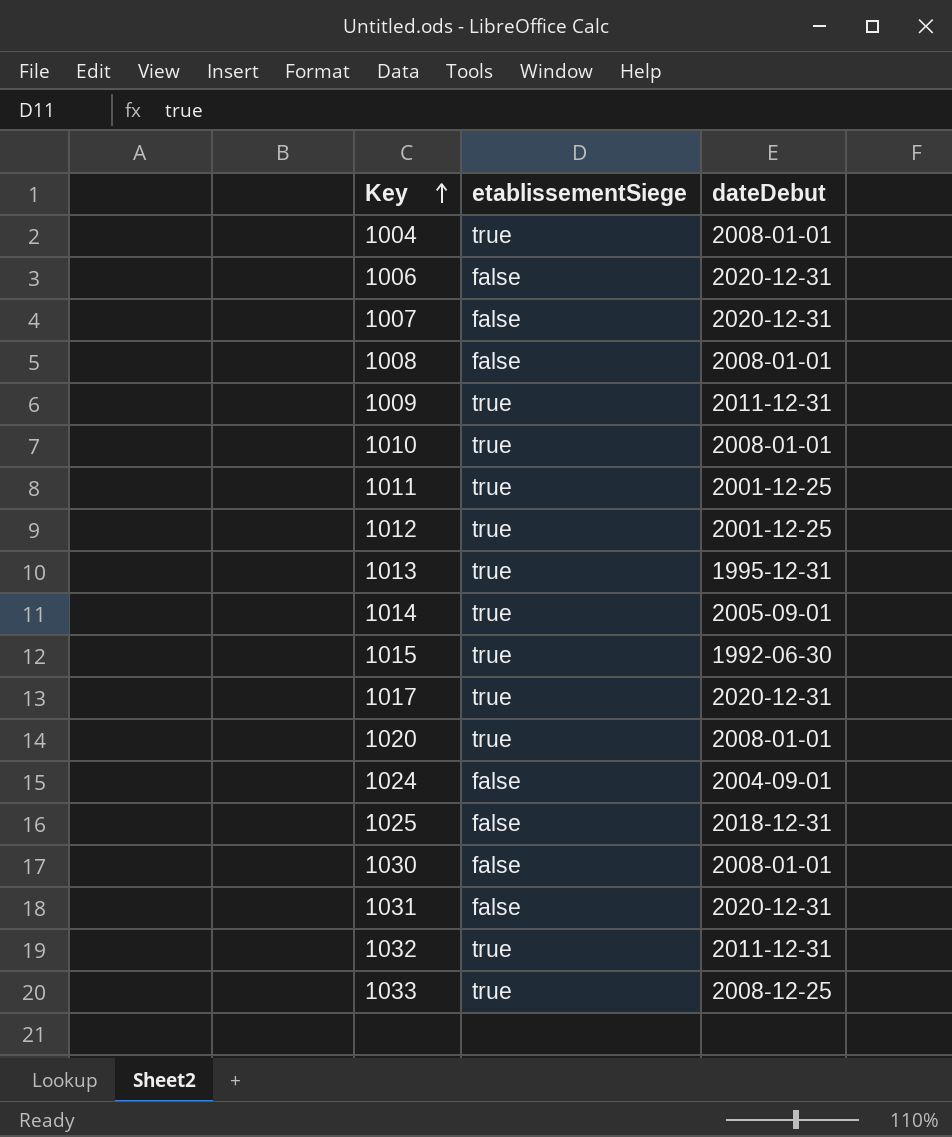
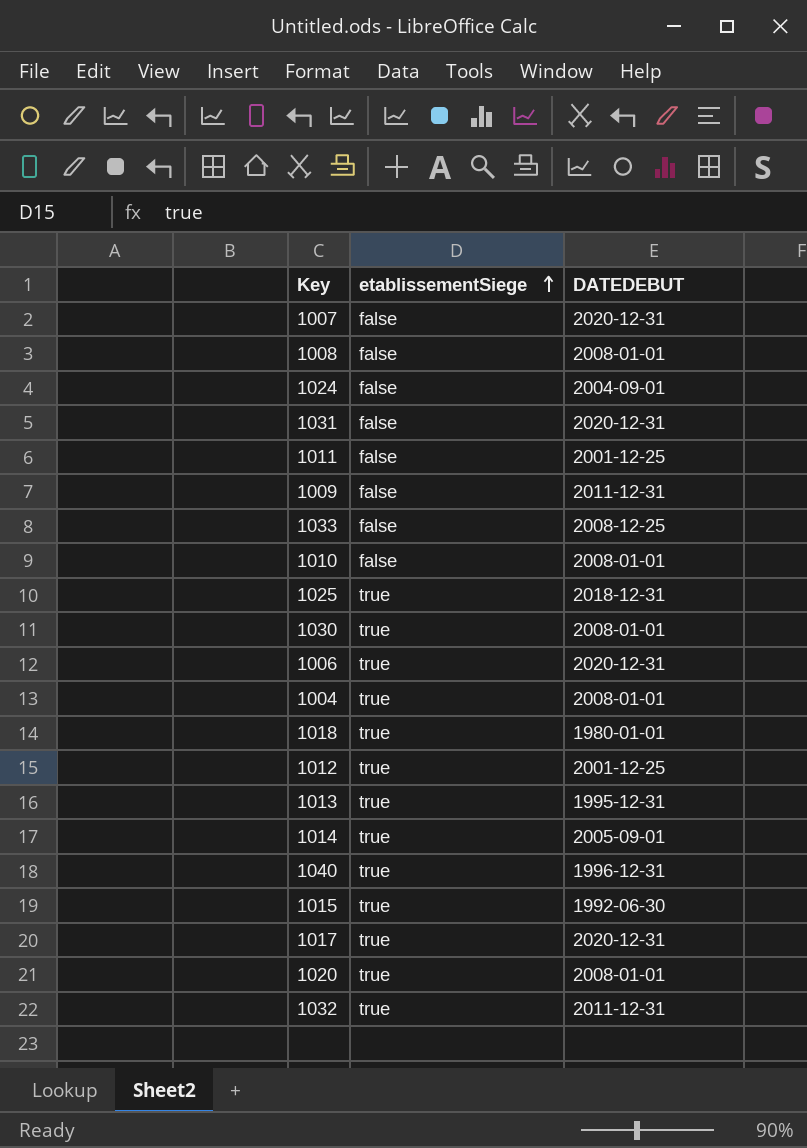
row order: Key ascending -> etablissementSiege ascending
column name: dateDebut -> DATEDEBUT
1011 | etablissementSiege: true -> false
1009 | etablissementSiege: true -> false
1033 | etablissementSiege: true -> false
1010 | etablissementSiege: true -> false
1025 | etablissementSiege: false -> true
1030 | etablissementSiege: false -> true
1006 | etablissementSiege: false -> true
row 1018: none -> true | 1980-01-01
row 1040: none -> true | 1996-12-31

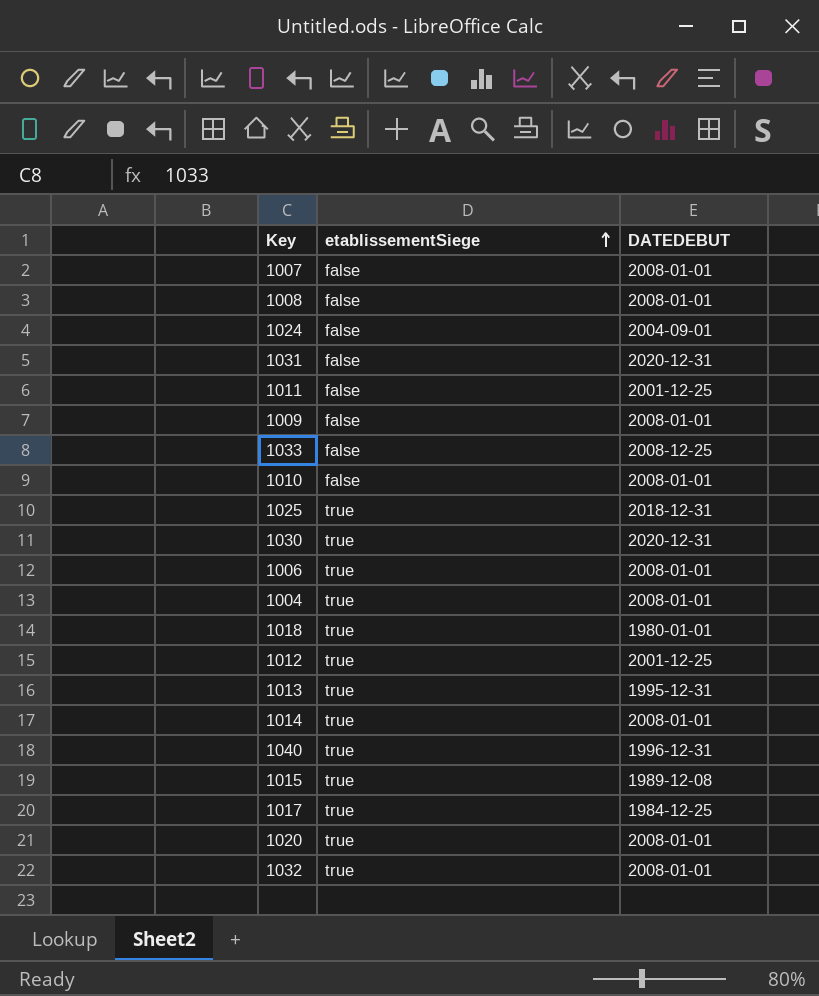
1007 | DATEDEBUT: 2020-12-31 -> 2008-01-01
1009 | DATEDEBUT: 2011-12-31 -> 2008-01-01
1030 | DATEDEBUT: 2008-01-01 -> 2020-12-31
1006 | DATEDEBUT: 2020-12-31 -> 2008-01-01
1014 | DATEDEBUT: 2005-09-01 -> 2008-01-01
1015 | DATEDEBUT: 1992-06-30 -> 1989-12-08
1017 | DATEDEBUT: 2020-12-31 -> 1984-12-25
1032 | DATEDEBUT: 2011-12-31 -> 2008-01-01

